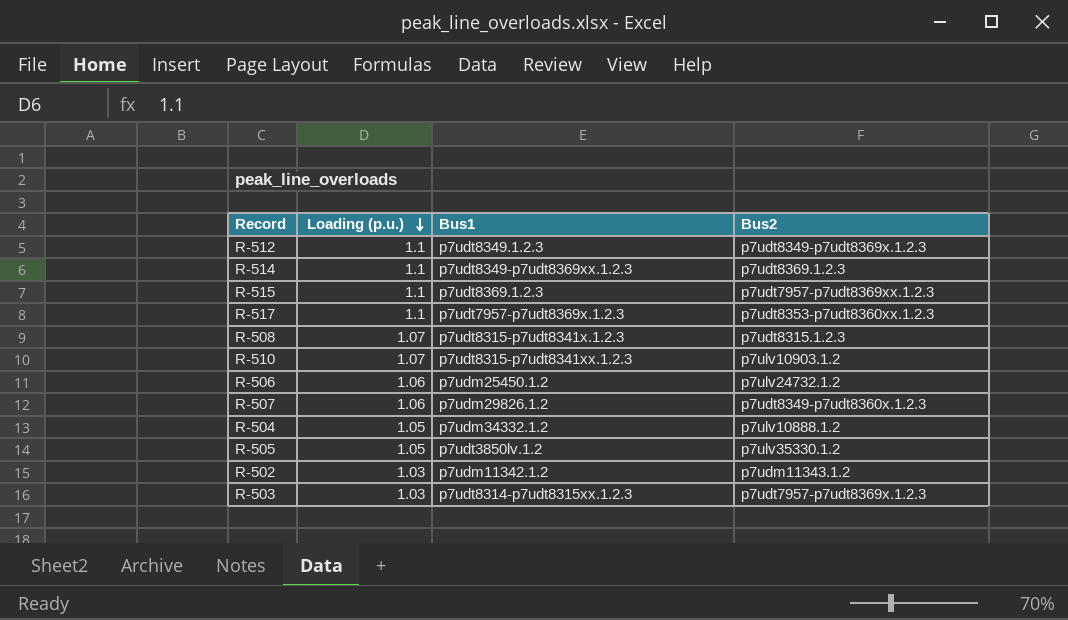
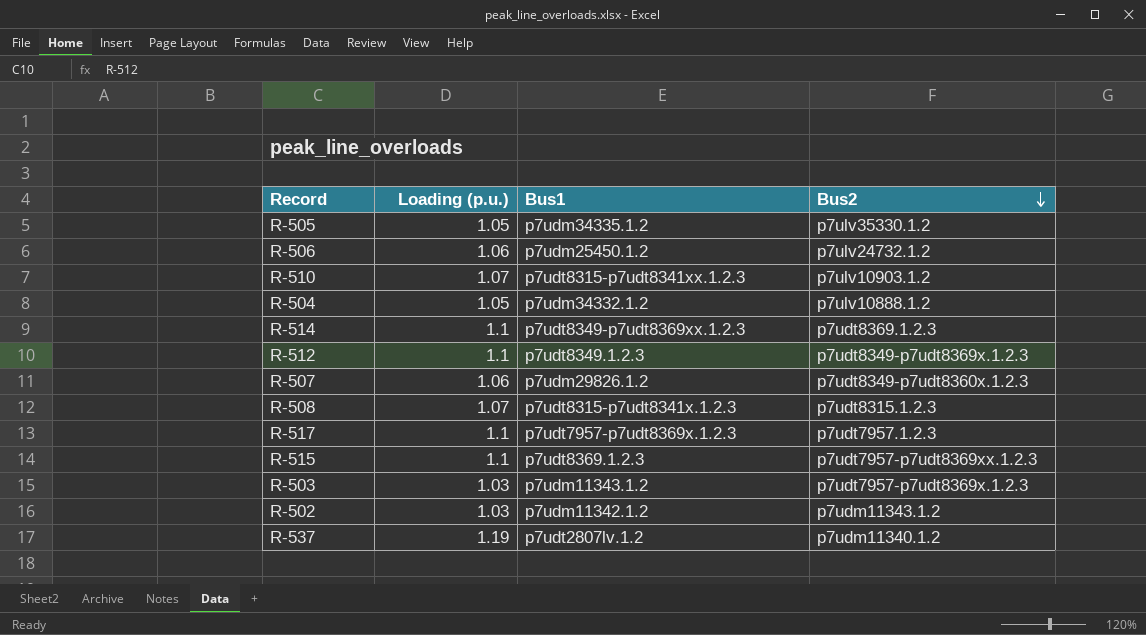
row order: Loading (p.u.) descending -> Bus2 descending
R-505 | Bus1: p7udt3850lv.1.2 -> p7udm34335.1.2
R-517 | Bus2: p7udt8353-p7udt8360xx.1.2.3 -> p7udt7957.1.2.3
R-503 | Bus1: p7udt8314-p7udt8315xx.1.2.3 -> p7udm11343.1.2
row R-537: none -> 1.19 | p7udt2807lv.1.2 | p7udm11340.1.2

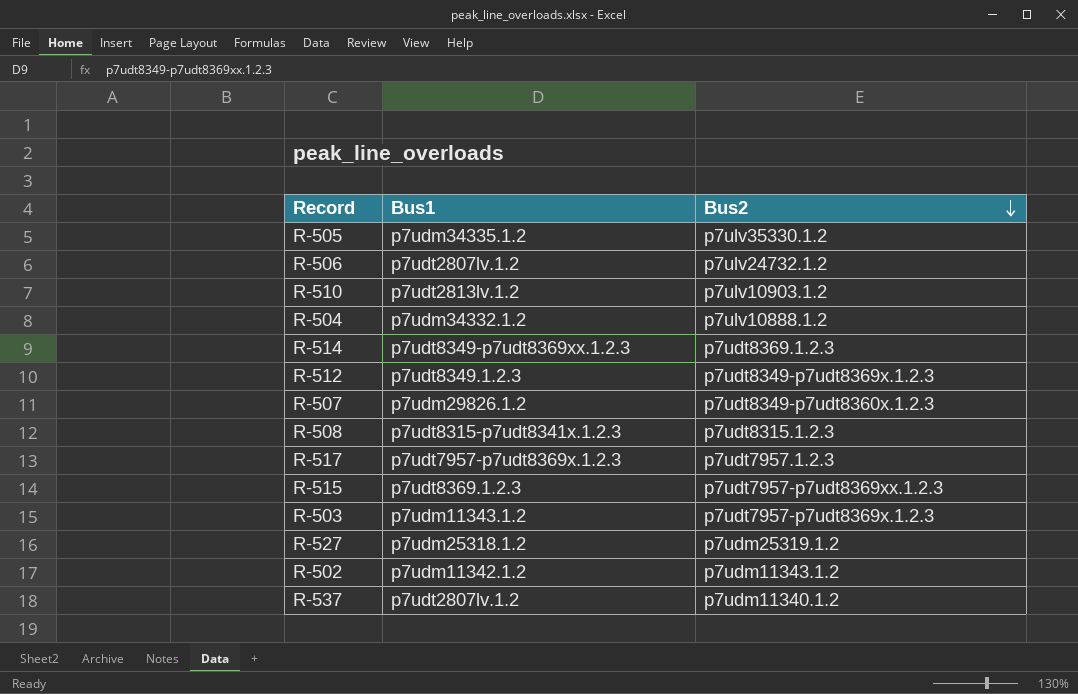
column Loading (p.u.) | position: 2 -> none
R-506 | Bus1: p7udm25450.1.2 -> p7udt2807lv.1.2
R-510 | Bus1: p7udt8315-p7udt8341xx.1.2.3 -> p7udt2813lv.1.2
row R-527: none -> p7udm25318.1.2 | p7udm25319.1.2

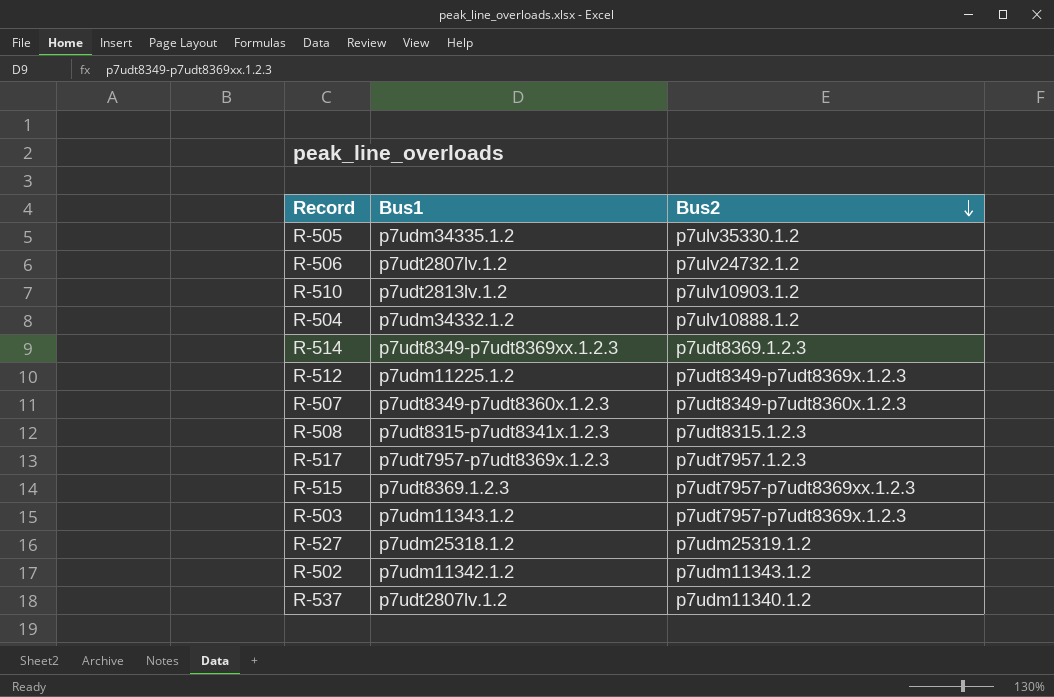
R-512 | Bus1: p7udt8349.1.2.3 -> p7udm11225.1.2
R-507 | Bus1: p7udm29826.1.2 -> p7udt8349-p7udt8360x.1.2.3

